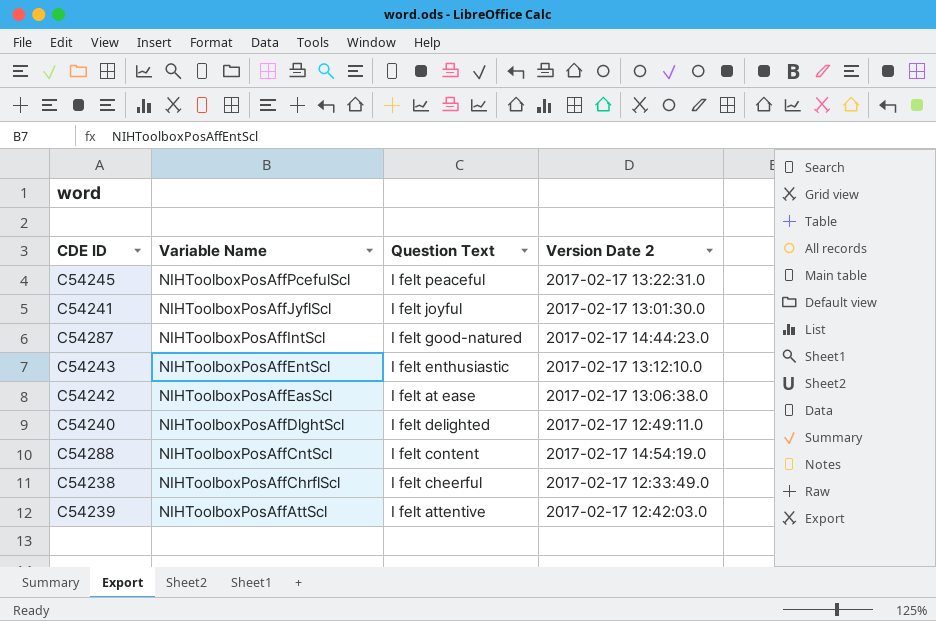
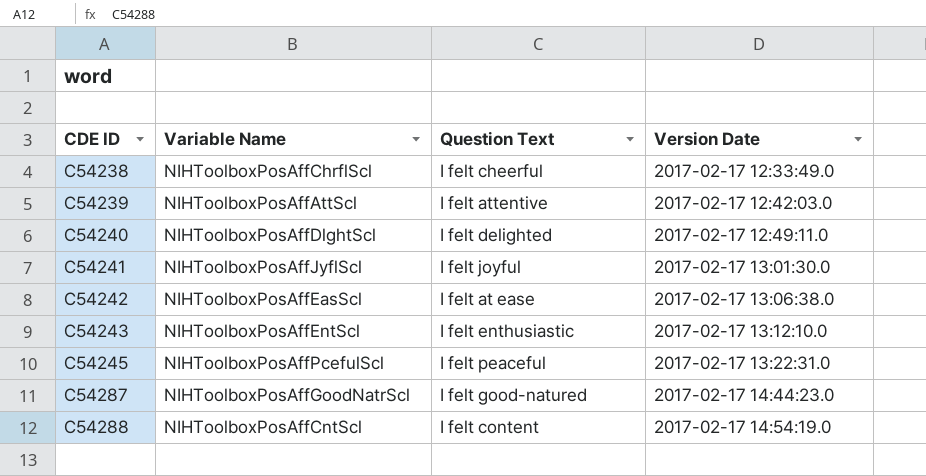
row order: Variable Name descending -> CDE ID ascending
column name: Version Date 2 -> Version Date
C54287 | Variable Name: NIHToolboxPosAffIntScl -> NIHToolboxPosAffGoodNatrScl

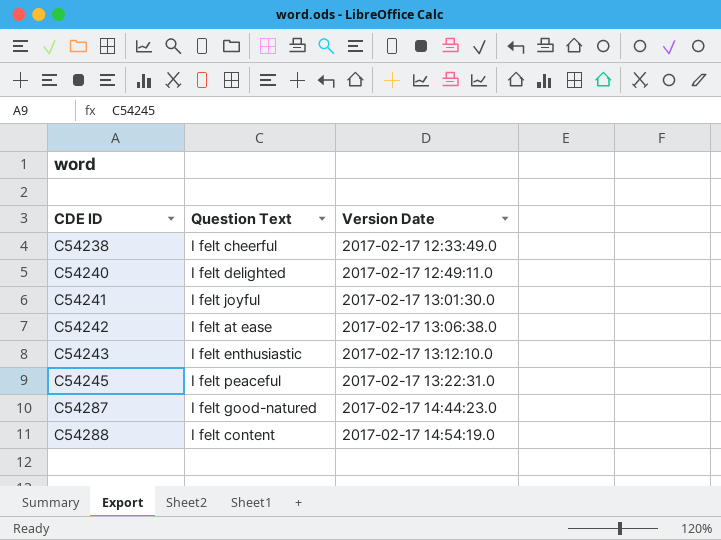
column Variable Name | position: 2 -> none
row C54239: NIHToolboxPosAffAttScl | I felt attentive | 2017-02-17 12:42:03.0 -> none

